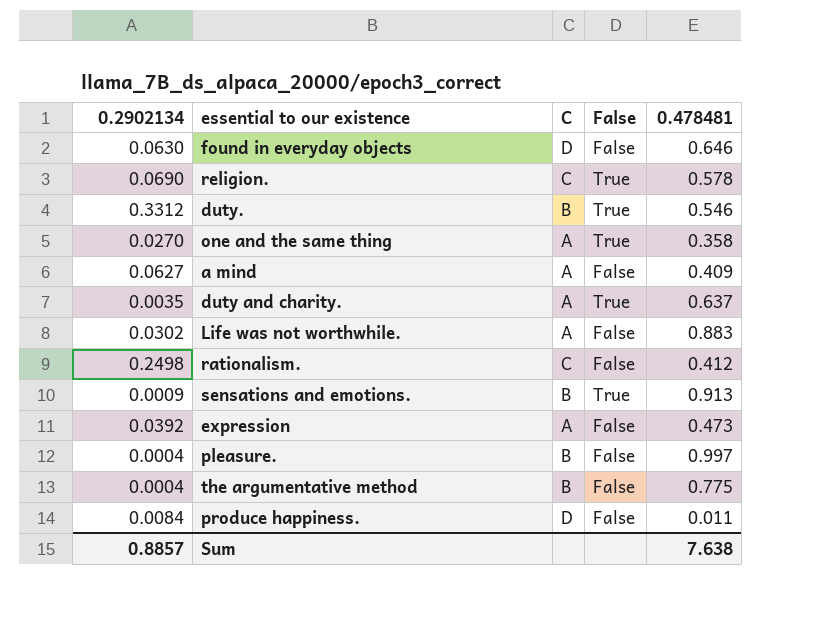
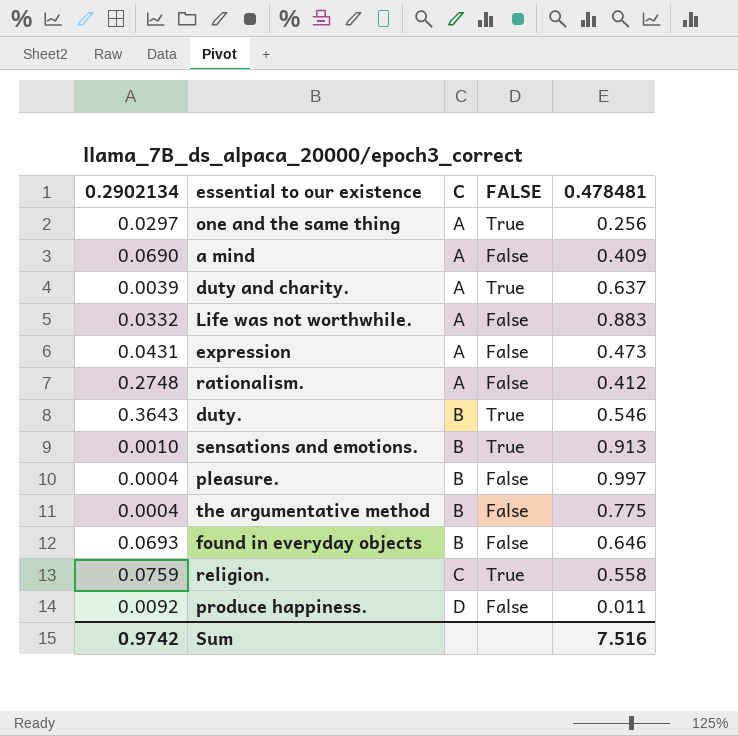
row order: none -> C ascending
column name: False -> FALSE
one and the same thing | 0.2902134: 0.0270 -> 0.0297
one and the same thing | 0.478481: 0.358 -> 0.256
a mind | 0.2902134: 0.0627 -> 0.0690
duty and charity. | 0.2902134: 0.0035 -> 0.0039
Life was not worthwhile. | 0.2902134: 0.0302 -> 0.0332
expression | 0.2902134: 0.0392 -> 0.0431
rationalism. | 0.2902134: 0.2498 -> 0.2748
rationalism. | C: C -> A
duty. | 0.2902134: 0.3312 -> 0.3643
sensations and emotions. | 0.2902134: 0.0009 -> 0.0010
found in everyday objects | 0.2902134: 0.0630 -> 0.0693
found in everyday objects | C: D -> B
religion. | 0.2902134: 0.0690 -> 0.0759
religion. | 0.478481: 0.578 -> 0.558
produce happiness. | 0.2902134: 0.0084 -> 0.0092
Sum | 0.2902134: 0.8857 -> 0.9742
Sum | 0.478481: 7.638 -> 7.516

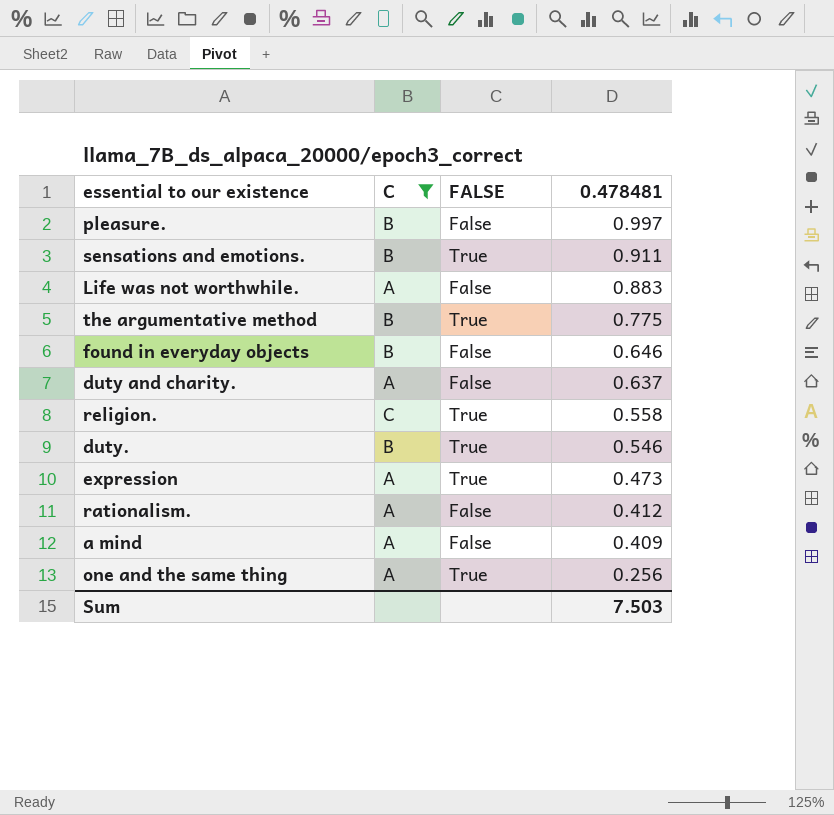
filter: none -> C != D
row order: C ascending -> 0.478481 descending
column 0.2902134 | position: 1 -> none
sensations and emotions. | 0.478481: 0.913 -> 0.911
the argumentative method | FALSE: False -> True
duty and charity. | FALSE: True -> False
expression | FALSE: False -> True
Sum | 0.478481: 7.516 -> 7.503

